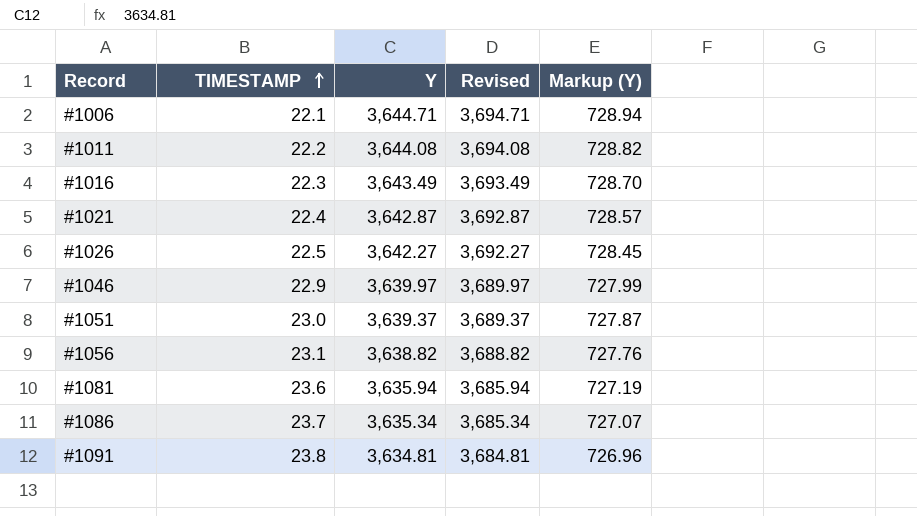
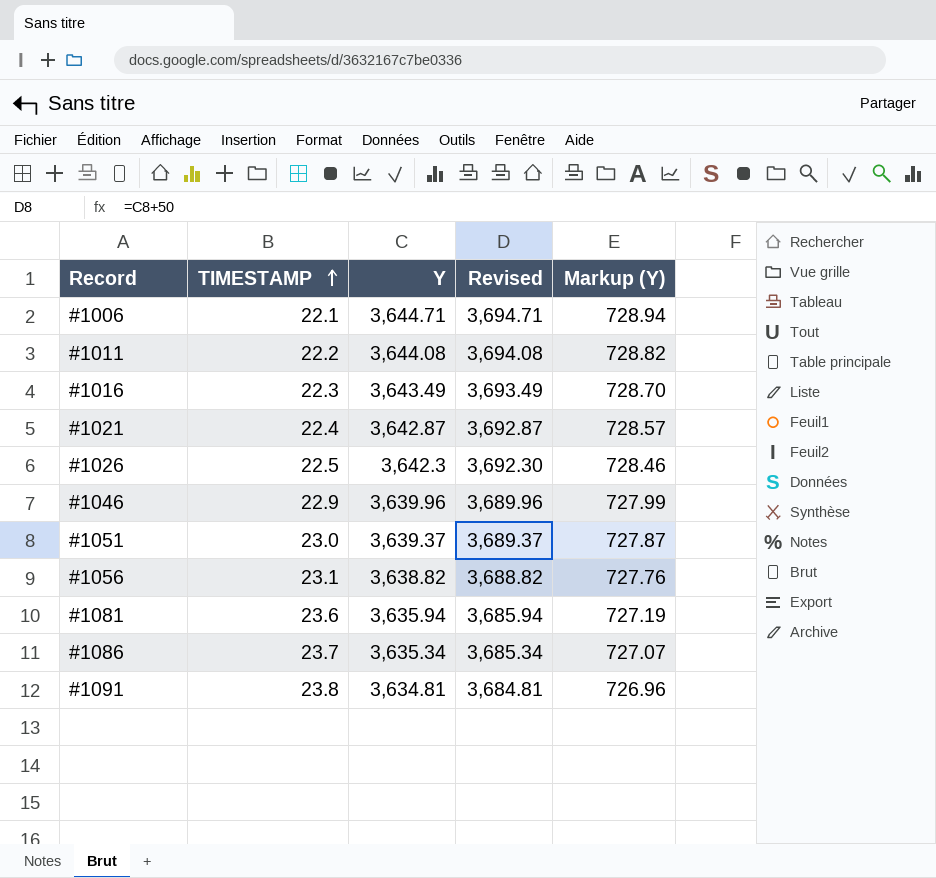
#1026 | Y: 3,642.27 -> 3,642.3
#1026 | Revised: 3,692.27 -> 3,692.30
#1026 | Markup (Y): 728.45 -> 728.46
#1046 | Y: 3,639.97 -> 3,639.96
#1046 | Revised: 3,689.97 -> 3,689.96

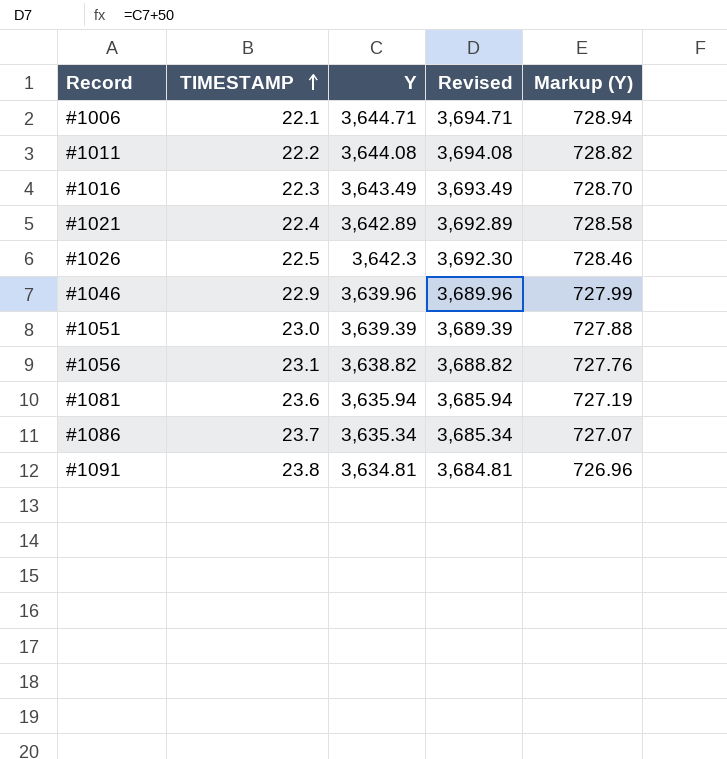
#1021 | Y: 3,642.87 -> 3,642.89
#1021 | Revised: 3,692.87 -> 3,692.89
#1021 | Markup (Y): 728.57 -> 728.58
#1051 | Y: 3,639.37 -> 3,639.39
#1051 | Revised: 3,689.37 -> 3,689.39
#1051 | Markup (Y): 727.87 -> 727.88

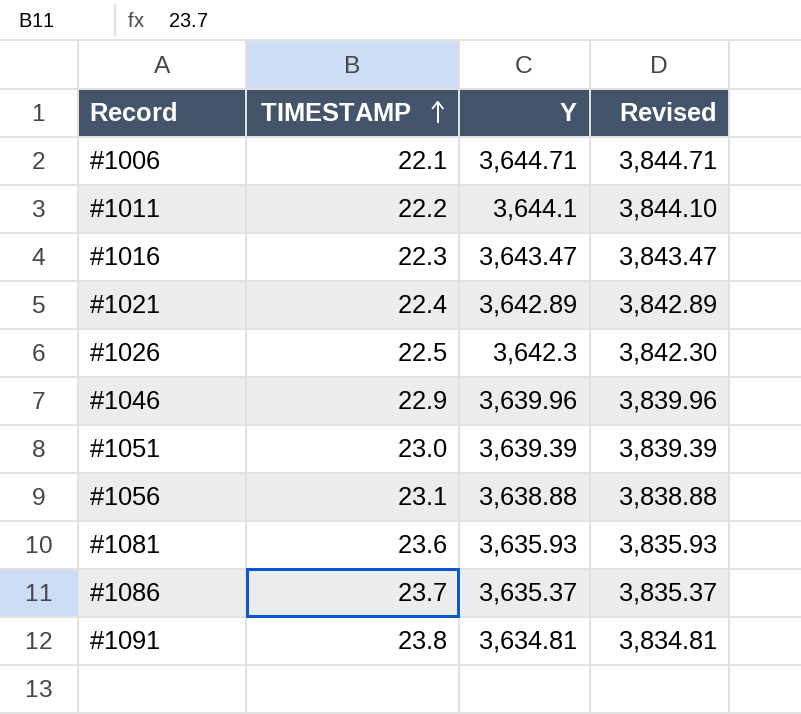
column Markup (Y) | formula: [Y] * 0.2 -> none
column Revised | formula: [Y] + 50 -> [Y] + 200
#1011 | Y: 3,644.08 -> 3,644.1
#1016 | Y: 3,643.49 -> 3,643.47
#1056 | Y: 3,638.82 -> 3,638.88
#1081 | Y: 3,635.94 -> 3,635.93
#1086 | Y: 3,635.34 -> 3,635.37

